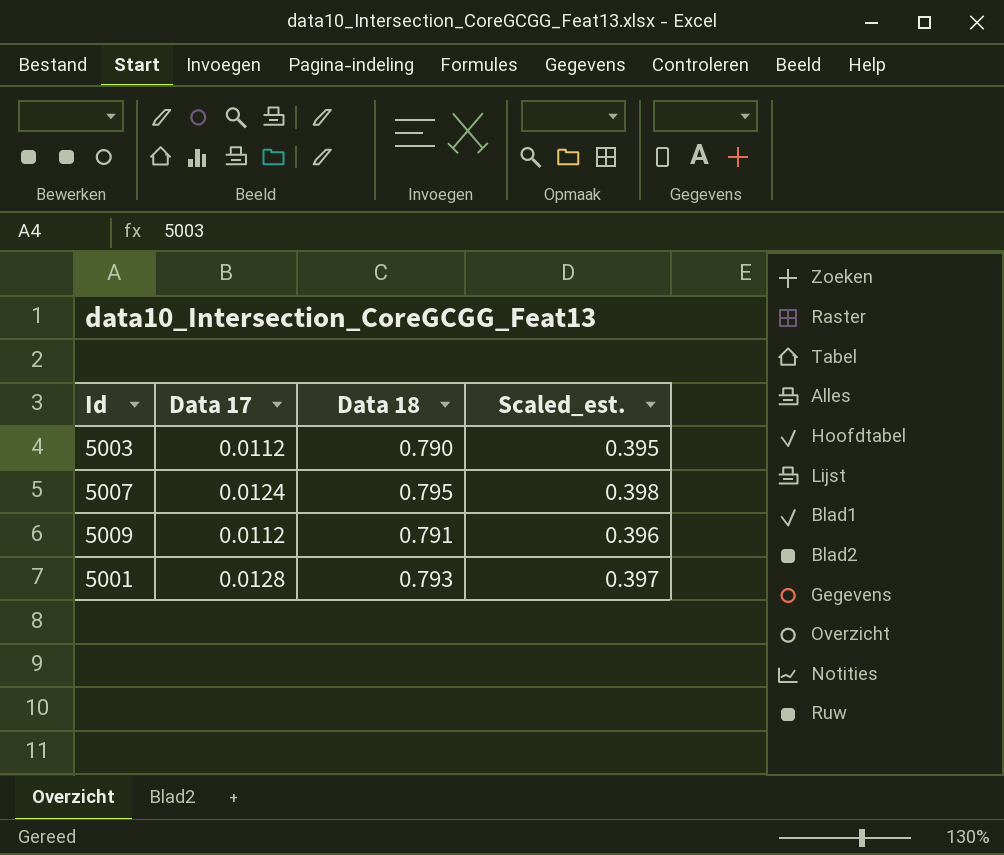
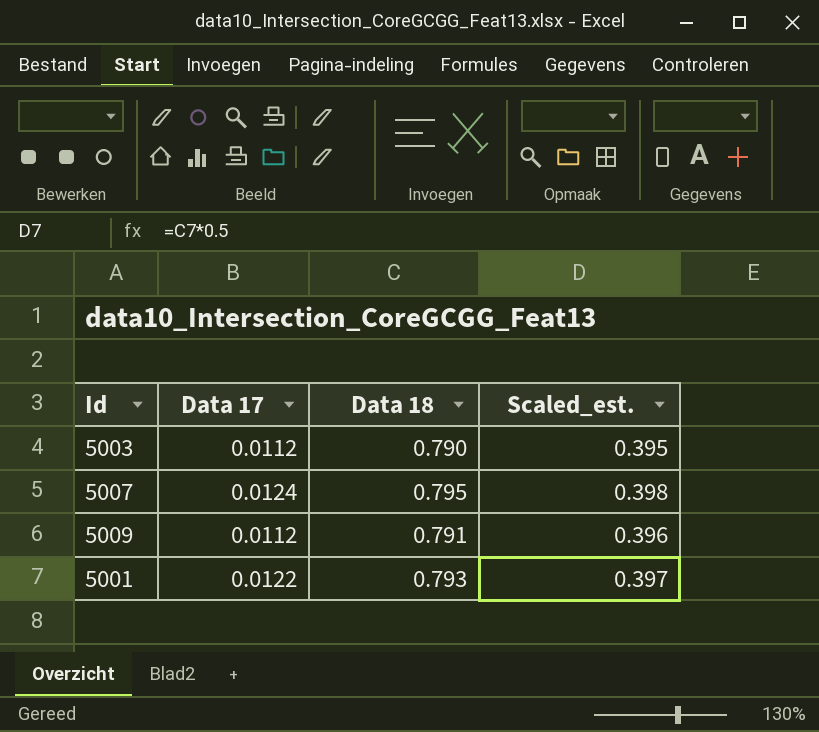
5001 | Data 17: 0.0128 -> 0.0122

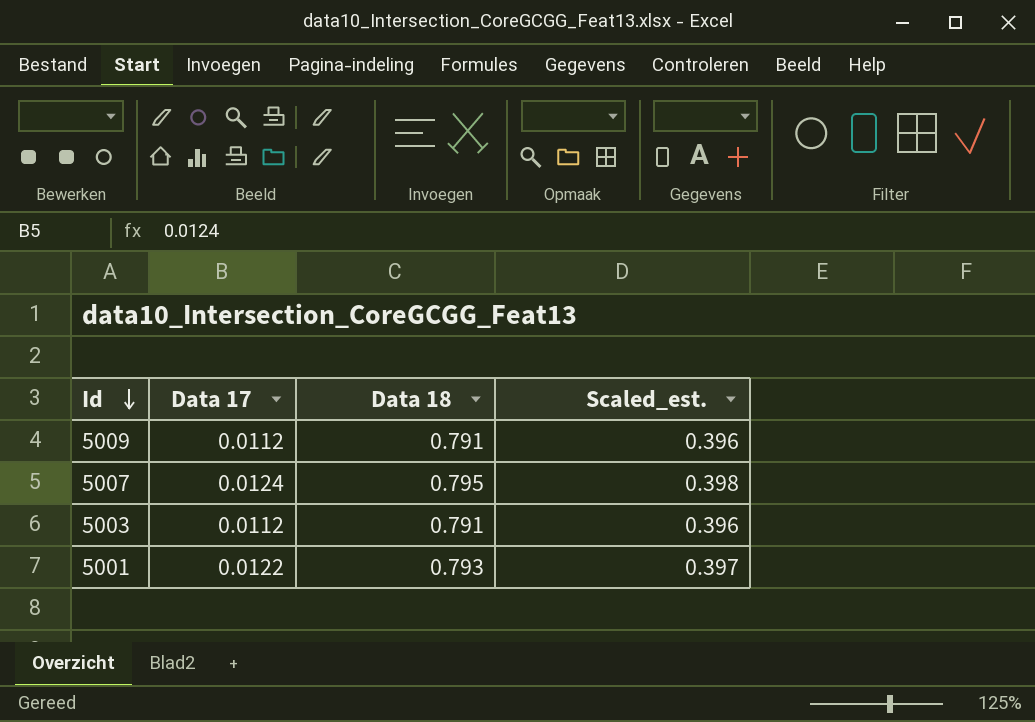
row order: none -> Id descending
5003 | Data 18: 0.790 -> 0.791
5003 | Scaled_est.: 0.395 -> 0.396

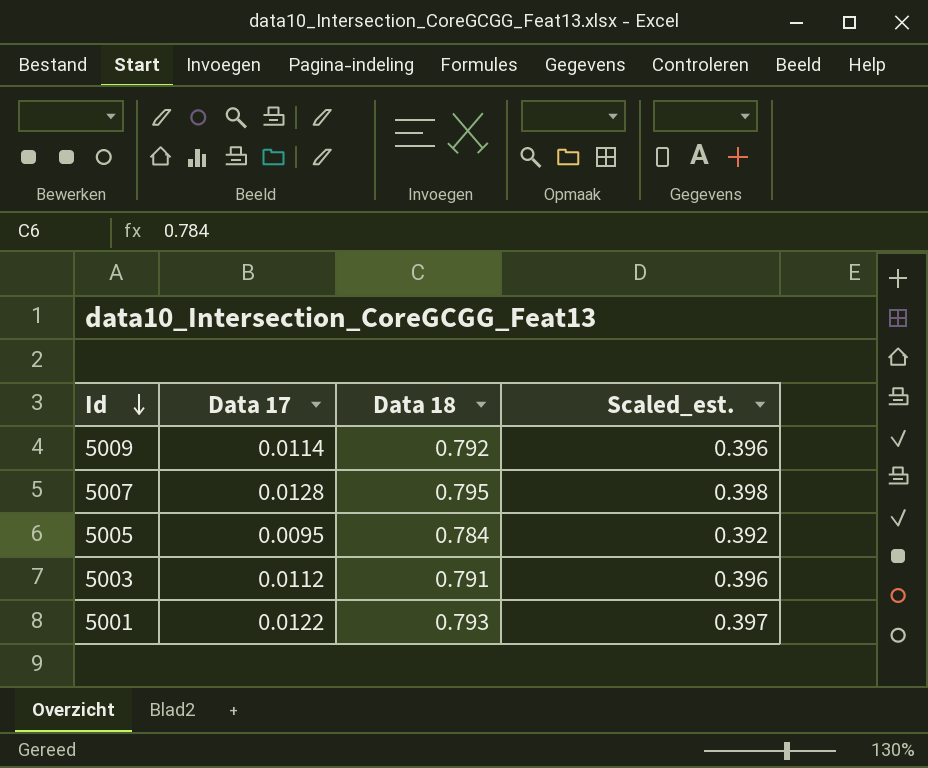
5009 | Data 17: 0.0112 -> 0.0114
5009 | Data 18: 0.791 -> 0.792
5007 | Data 17: 0.0124 -> 0.0128
row 5005: none -> 0.0095 | 0.784 | 0.392

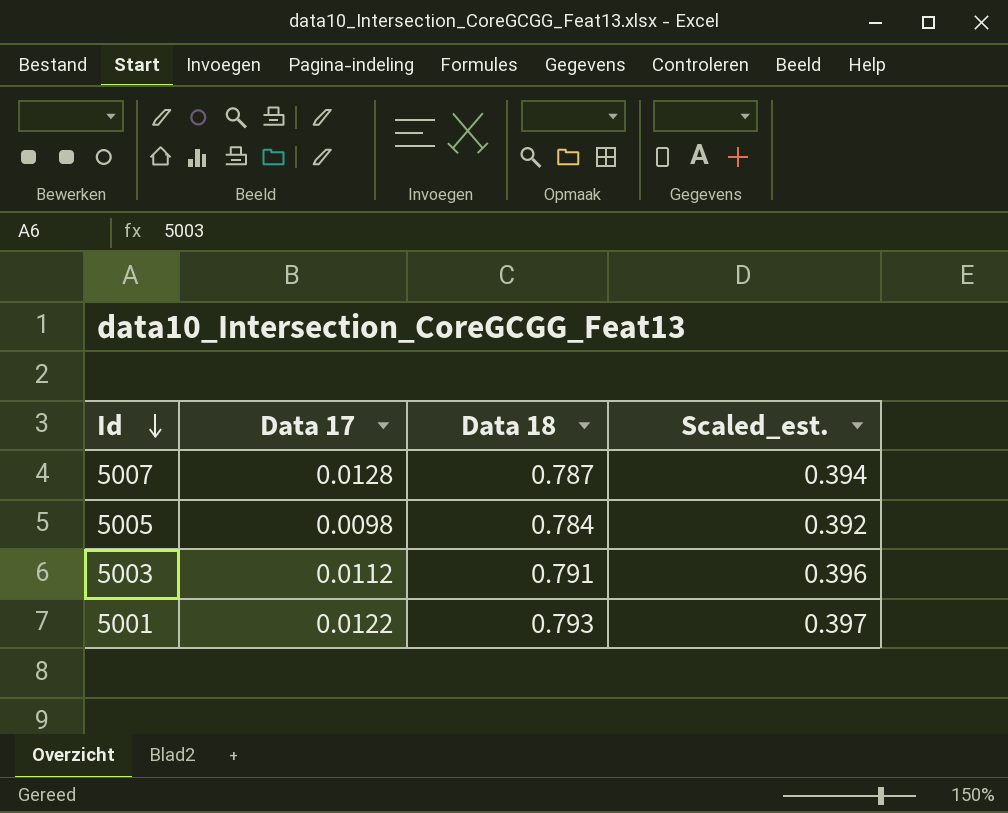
row 5009: 0.0114 | 0.792 | 0.396 -> none
5007 | Data 18: 0.795 -> 0.787
5007 | Scaled_est.: 0.398 -> 0.394
5005 | Data 17: 0.0095 -> 0.0098

